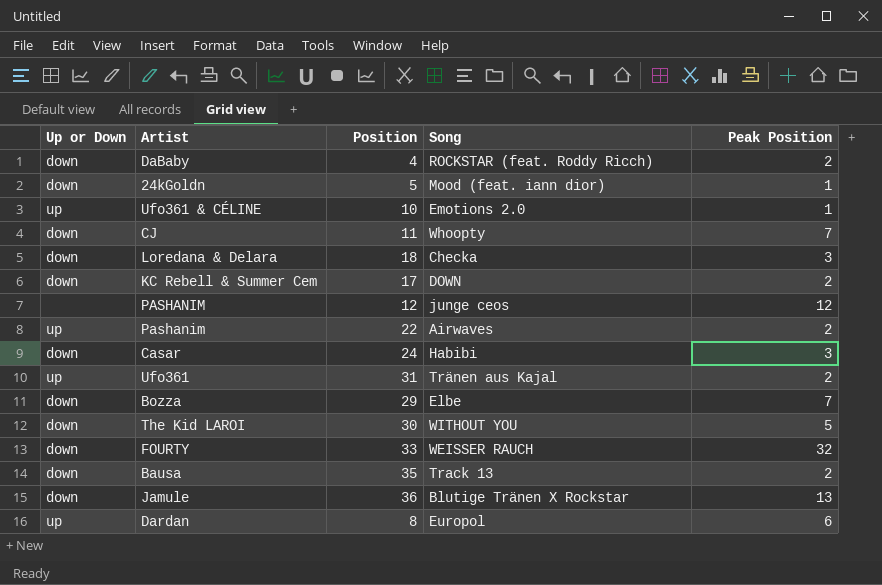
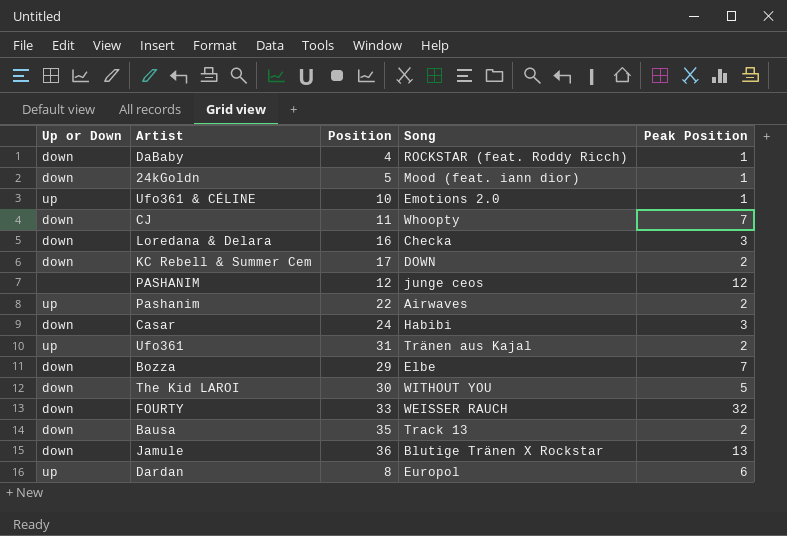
DaBaby | Peak Position: 2 -> 1
Loredana & Delara | Position: 18 -> 16

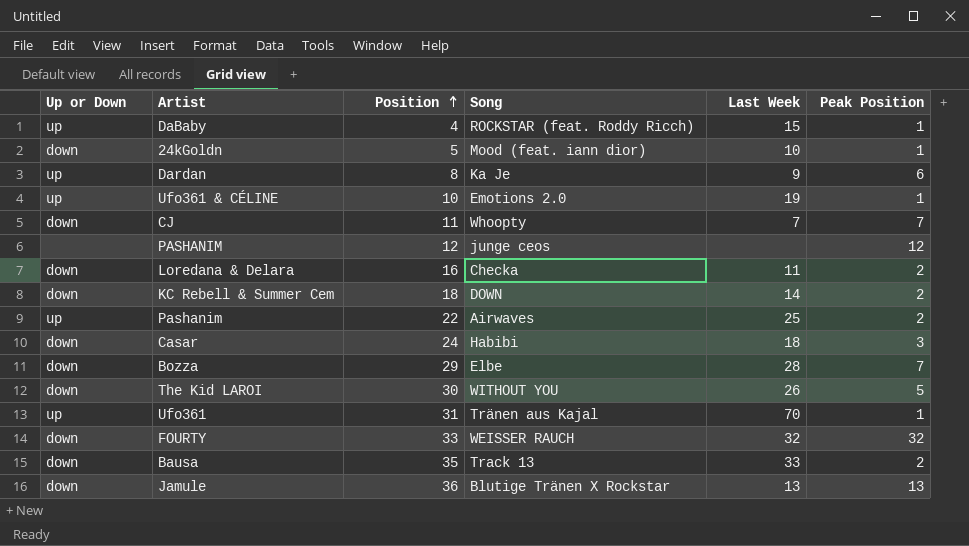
row order: none -> Position ascending
column Last Week | position: none -> 5
DaBaby | Up or Down: down -> up
Dardan | Song: Europol -> Ka Je
Loredana & Delara | Peak Position: 3 -> 2
KC Rebell & Summer Cem | Position: 17 -> 18
Ufo361 | Peak Position: 2 -> 1

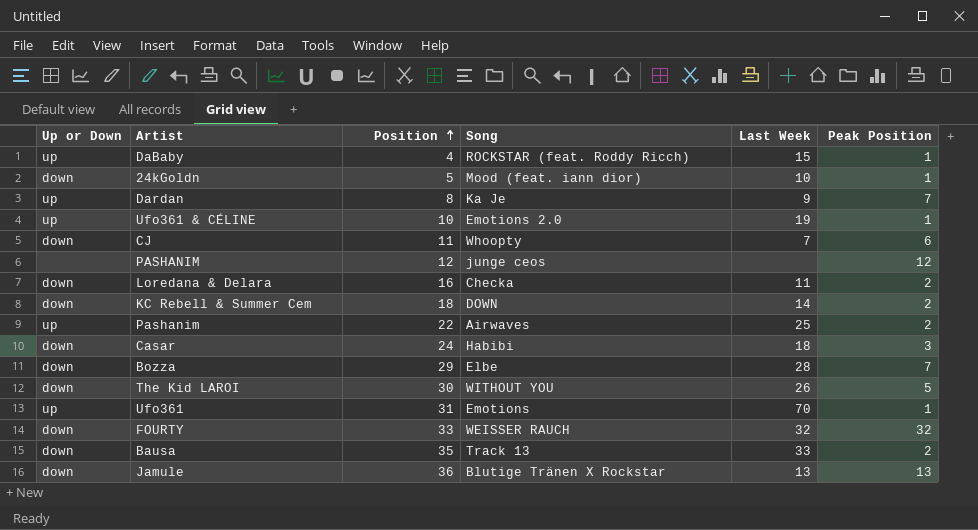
Dardan | Peak Position: 6 -> 7
CJ | Peak Position: 7 -> 6
Ufo361 | Song: Tränen aus Kajal -> Emotions

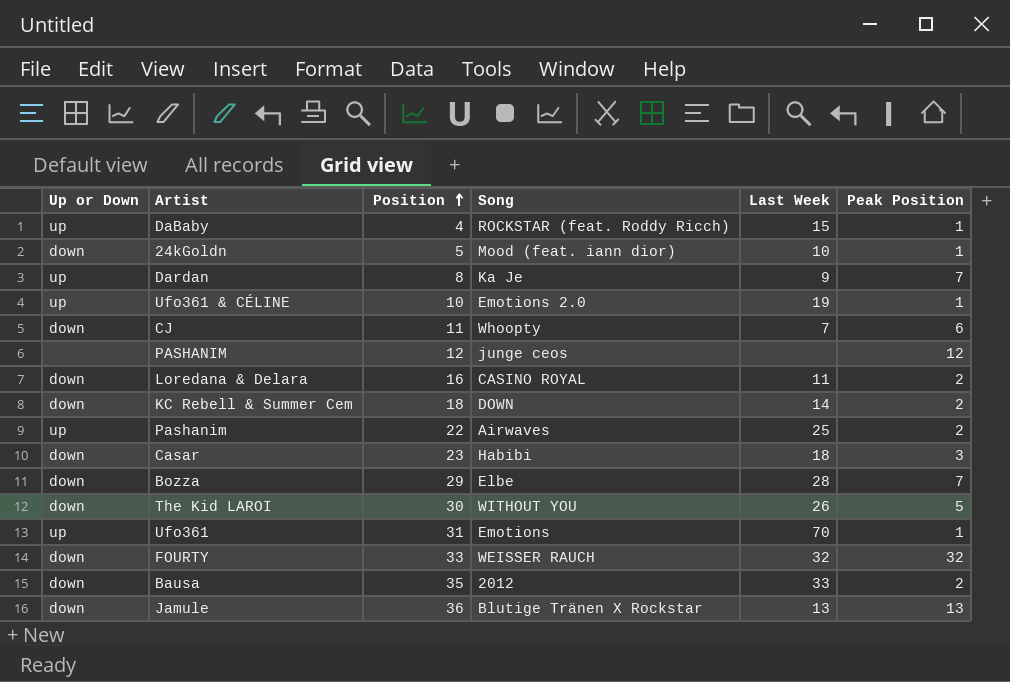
Loredana & Delara | Song: Checka -> CASINO ROYAL
Casar | Position: 24 -> 23
Bausa | Song: Track 13 -> 2012

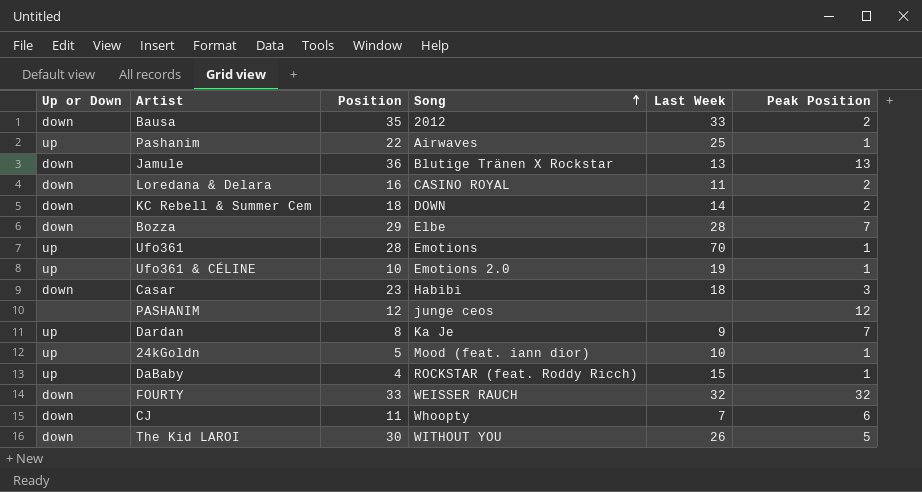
row order: Position ascending -> Song ascending
Pashanim | Peak Position: 2 -> 1
Ufo361 | Position: 31 -> 28
24kGoldn | Up or Down: down -> up

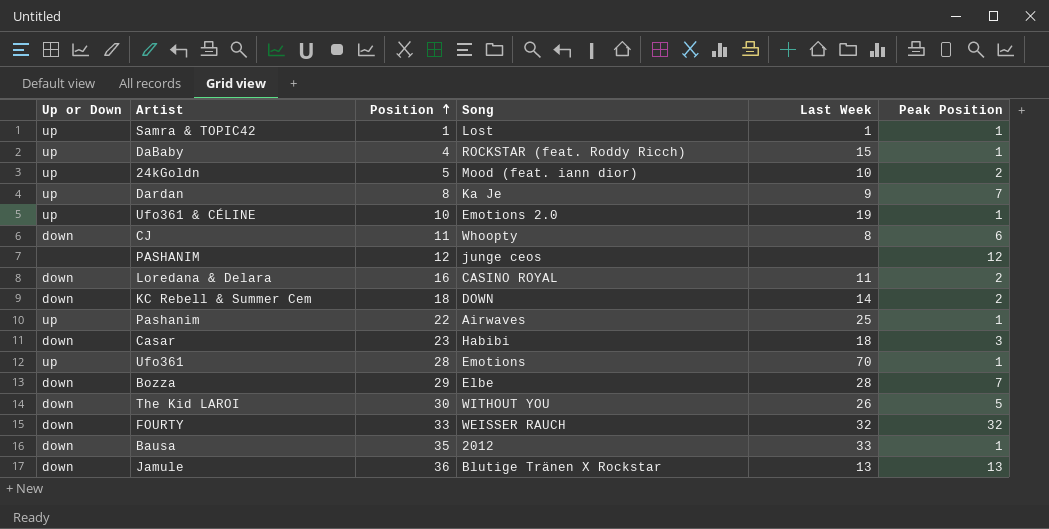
row order: Song ascending -> Position ascending
row Samra & TOPIC42: none -> up | 1 | Lost | 1 | 1
24kGoldn | Peak Position: 1 -> 2
CJ | Last Week: 7 -> 8
Bausa | Peak Position: 2 -> 1

